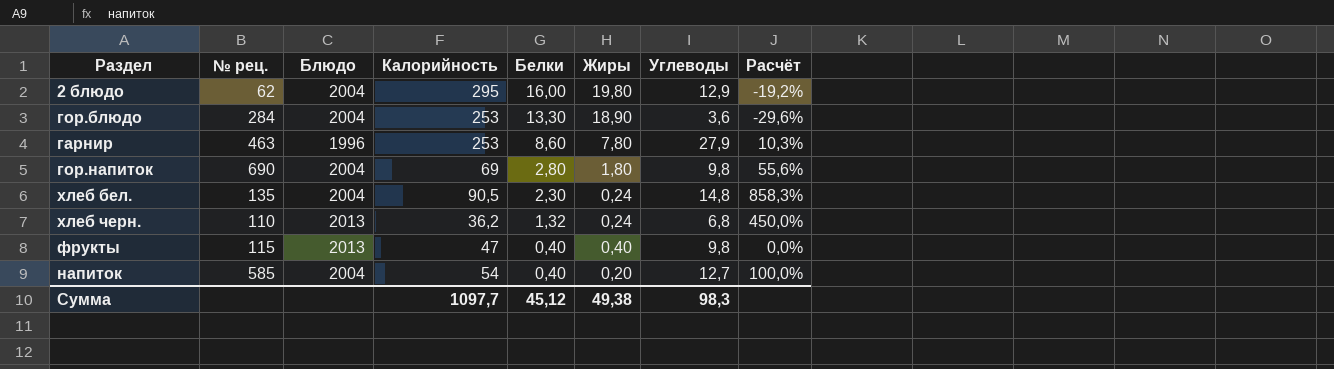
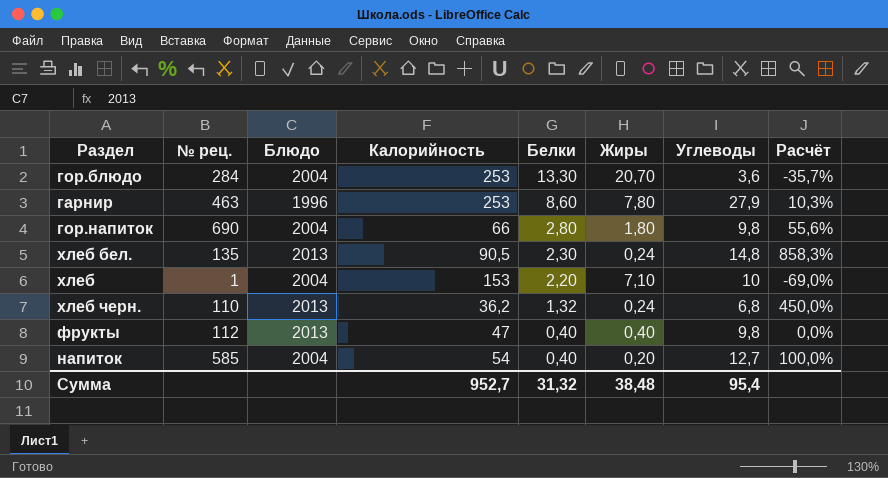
row 2 блюдо: 62 | 2004 | 295 | 16,00 | 19,80 | 12,9 | -19,2% -> none
гор.блюдо | Жиры: 18,90 -> 20,70
гор.блюдо | Расчёт: -29,6% -> -35,7%
гор.напиток | Калорийность: 69 -> 66
хлеб бел. | Блюдо: 2004 -> 2013
row хлеб: none -> 1 | 2004 | 153 | 2,20 | 7,10 | 10 | -69,0%
фрукты | № рец.: 115 -> 112
Сумма | Калорийность: 1097,7 -> 952,7
Сумма | Белки: 45,12 -> 31,32
Сумма | Жиры: 49,38 -> 38,48
Сумма | Углеводы: 98,3 -> 95,4

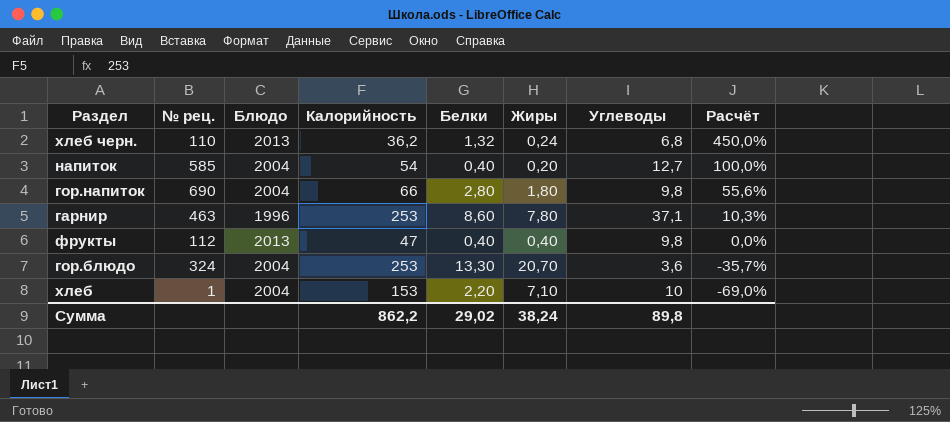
row order: Белки descending -> Расчёт descending
row хлеб бел.: 135 | 2013 | 90,5 | 2,30 | 0,24 | 14,8 | 858,3% -> none
гарнир | Углеводы: 27,9 -> 37,1
гор.блюдо | № рец.: 284 -> 324
Сумма | Калорийность: 952,7 -> 862,2
Сумма | Белки: 31,32 -> 29,02
Сумма | Жиры: 38,48 -> 38,24
Сумма | Углеводы: 95,4 -> 89,8

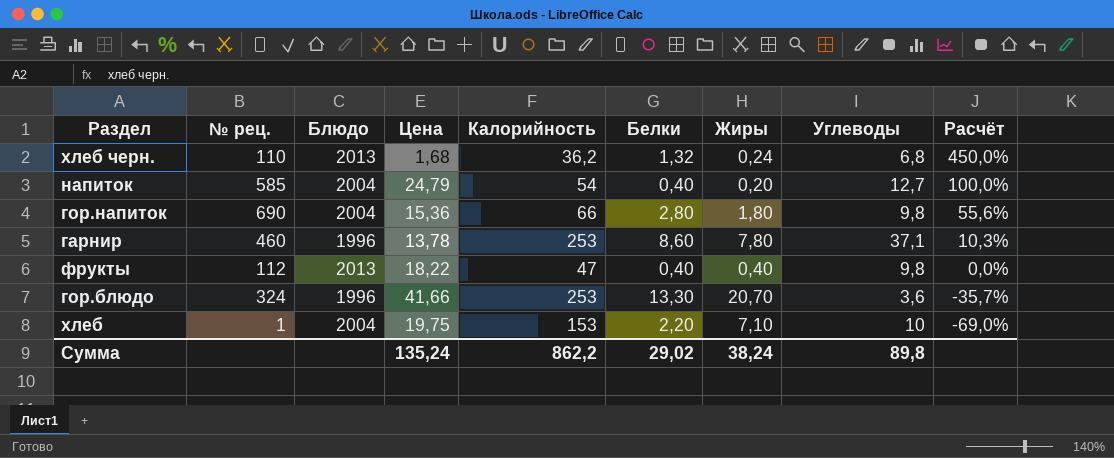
column Цена | position: none -> 4
гарнир | № рец.: 463 -> 460
гор.блюдо | Блюдо: 2004 -> 1996

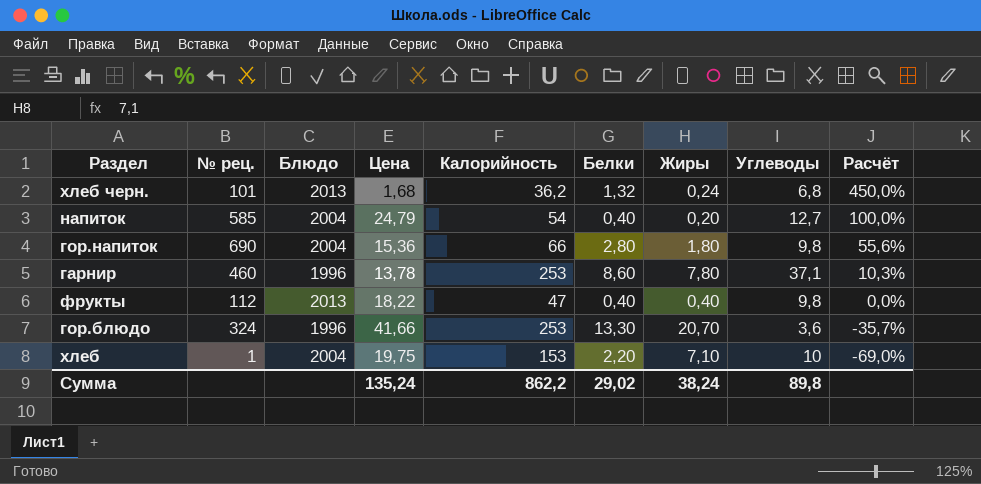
хлеб черн. | № рец.: 110 -> 101

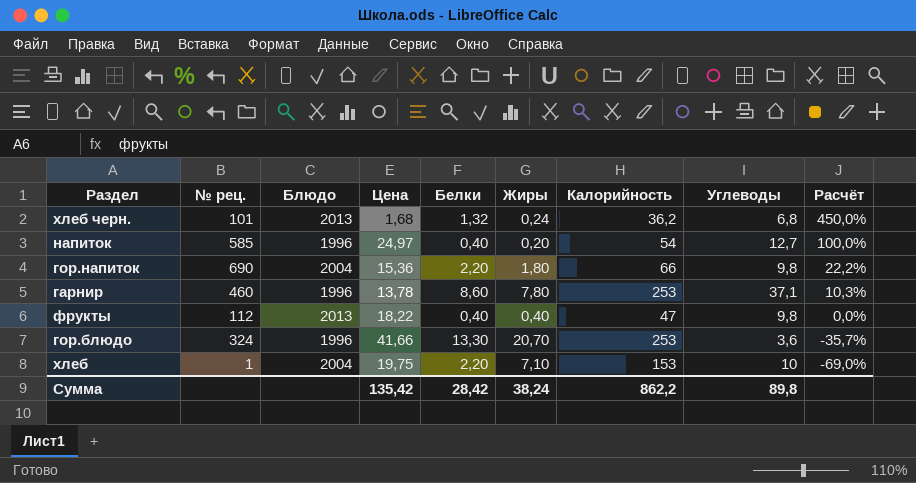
column Калорийность | position: 5 -> 7
напиток | Блюдо: 2004 -> 1996
напиток | Цена: 24,79 -> 24,97
гор.напиток | Белки: 2,80 -> 2,20
гор.напиток | Расчёт: 55,6% -> 22,2%
Сумма | Цена: 135,24 -> 135,42
Сумма | Белки: 29,02 -> 28,42

